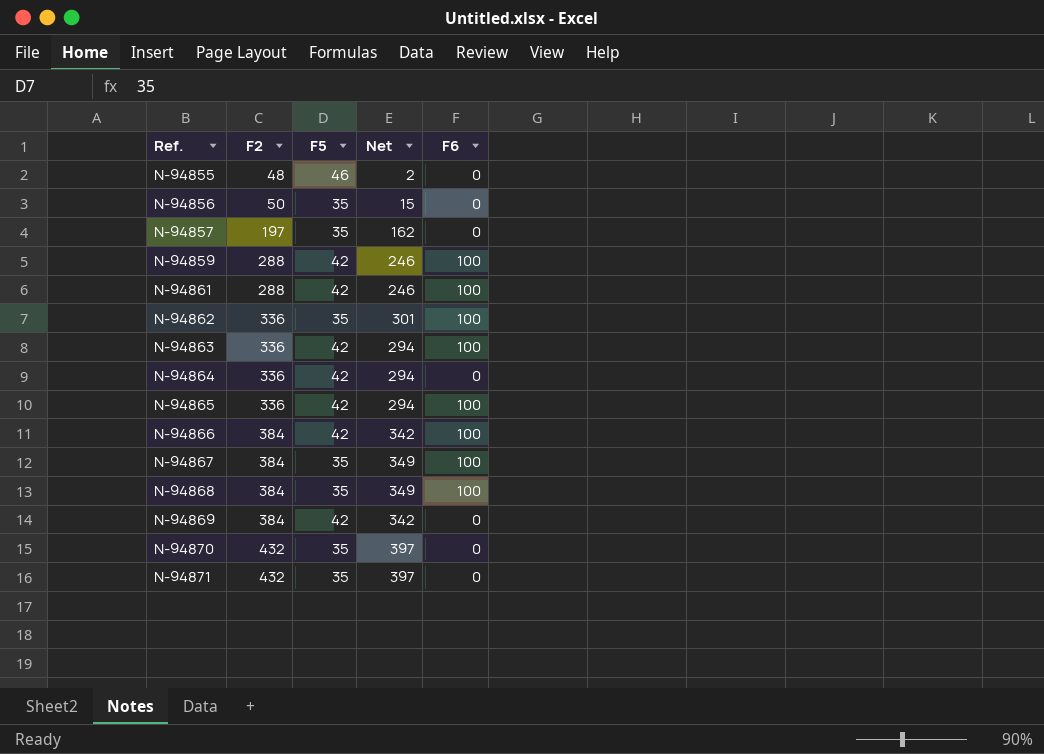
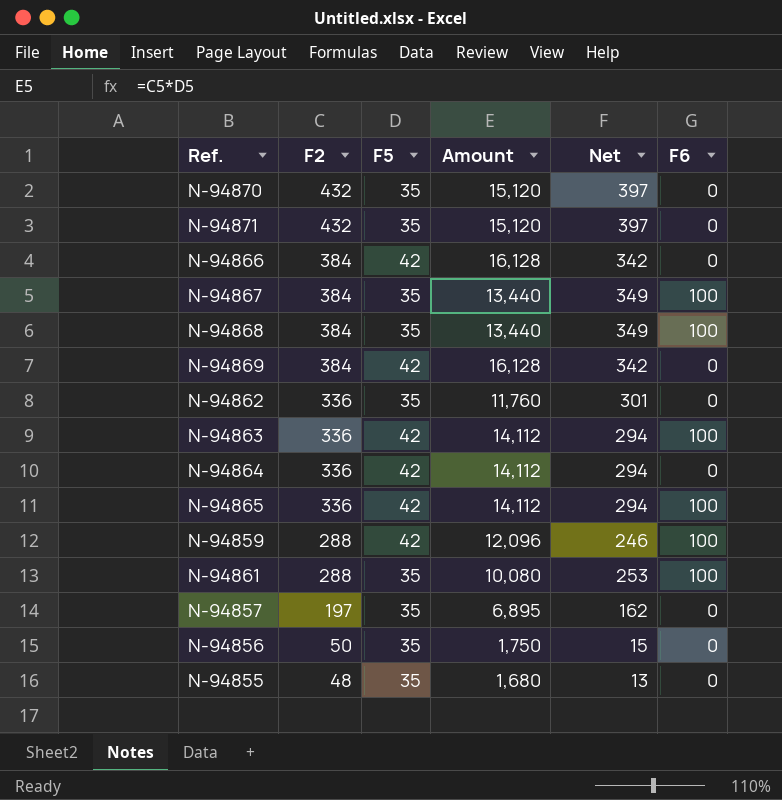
row order: Ref. ascending -> F2 descending
column Amount | formula: none -> [F2] * [F5]
N-94866 | F6: 100 -> 0
N-94862 | F6: 100 -> 0
N-94861 | F5: 42 -> 35
N-94861 | Net: 246 -> 253
N-94855 | F5: 46 -> 35
N-94855 | Net: 2 -> 13

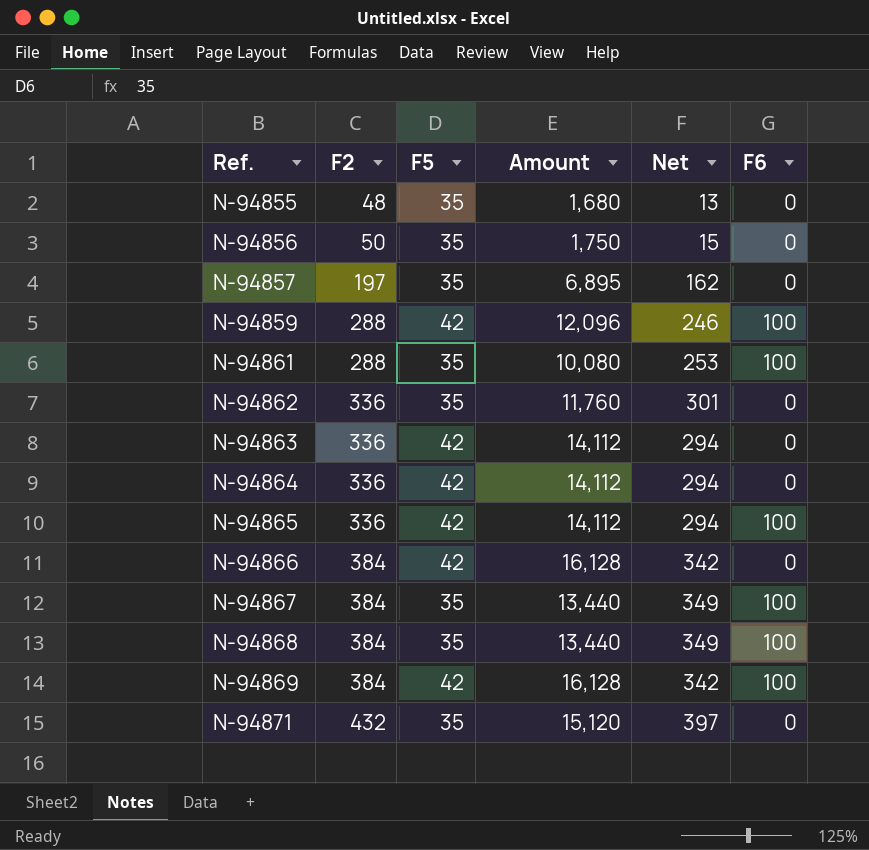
row order: F2 descending -> Ref. ascending
row N-94870: 432 | 35 | 15,120 | 397 | 0 -> none
N-94863 | F6: 100 -> 0
N-94869 | F6: 0 -> 100

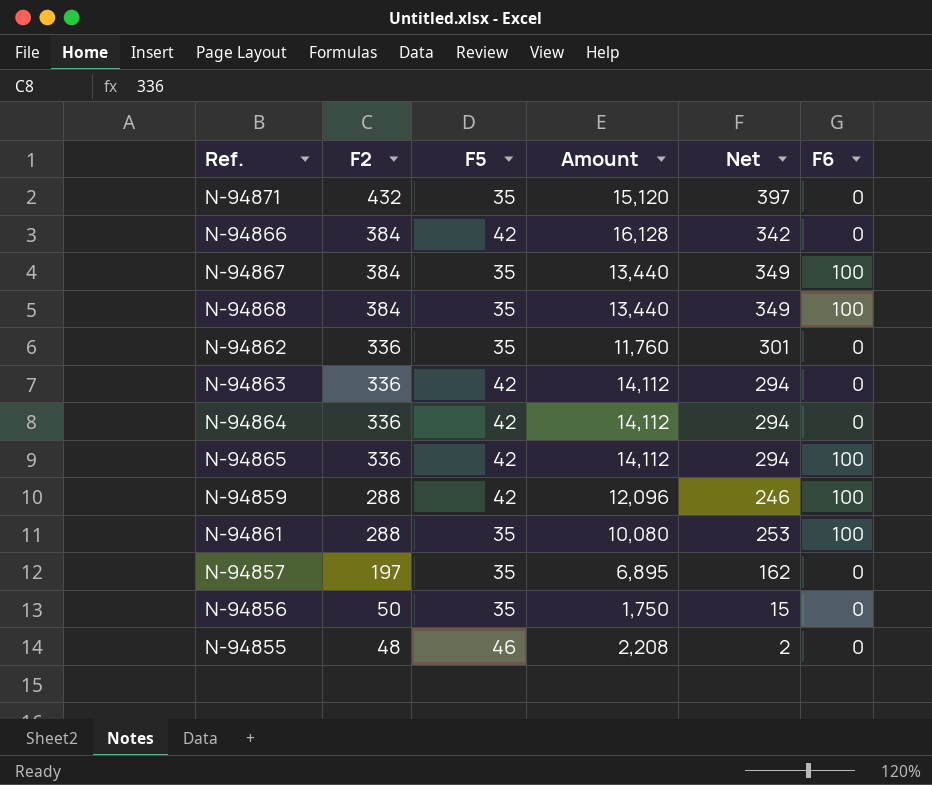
row order: Ref. ascending -> F2 descending
row N-94869: 384 | 42 | 16,128 | 342 | 100 -> none
N-94855 | F5: 35 -> 46
N-94855 | Amount: 1,680 -> 2,208
N-94855 | Net: 13 -> 2

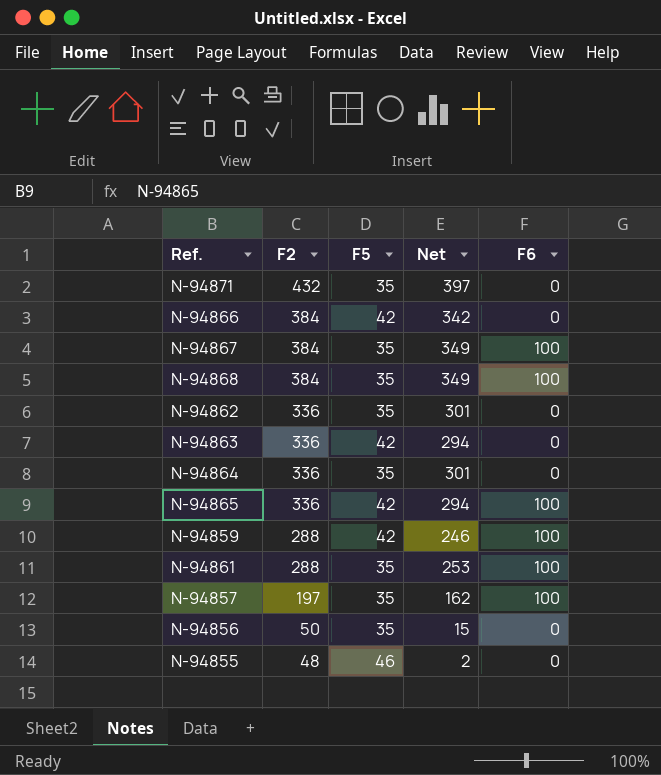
column Amount | formula: [F2] * [F5] -> none
N-94864 | F5: 42 -> 35
N-94864 | Net: 294 -> 301
N-94857 | F6: 0 -> 100

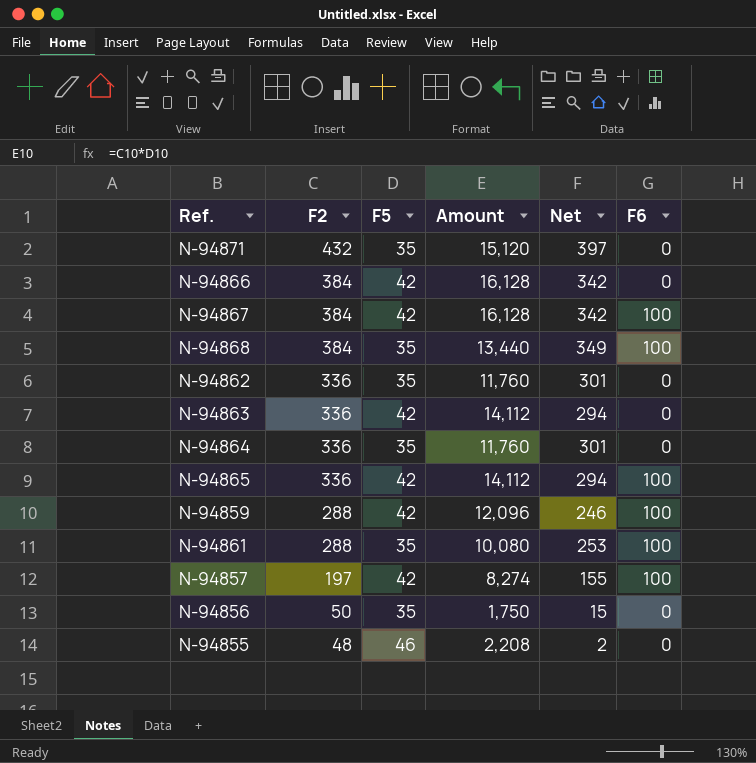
column Amount | formula: none -> [F2] * [F5]
N-94867 | F5: 35 -> 42
N-94867 | Net: 349 -> 342
N-94857 | F5: 35 -> 42
N-94857 | Net: 162 -> 155

